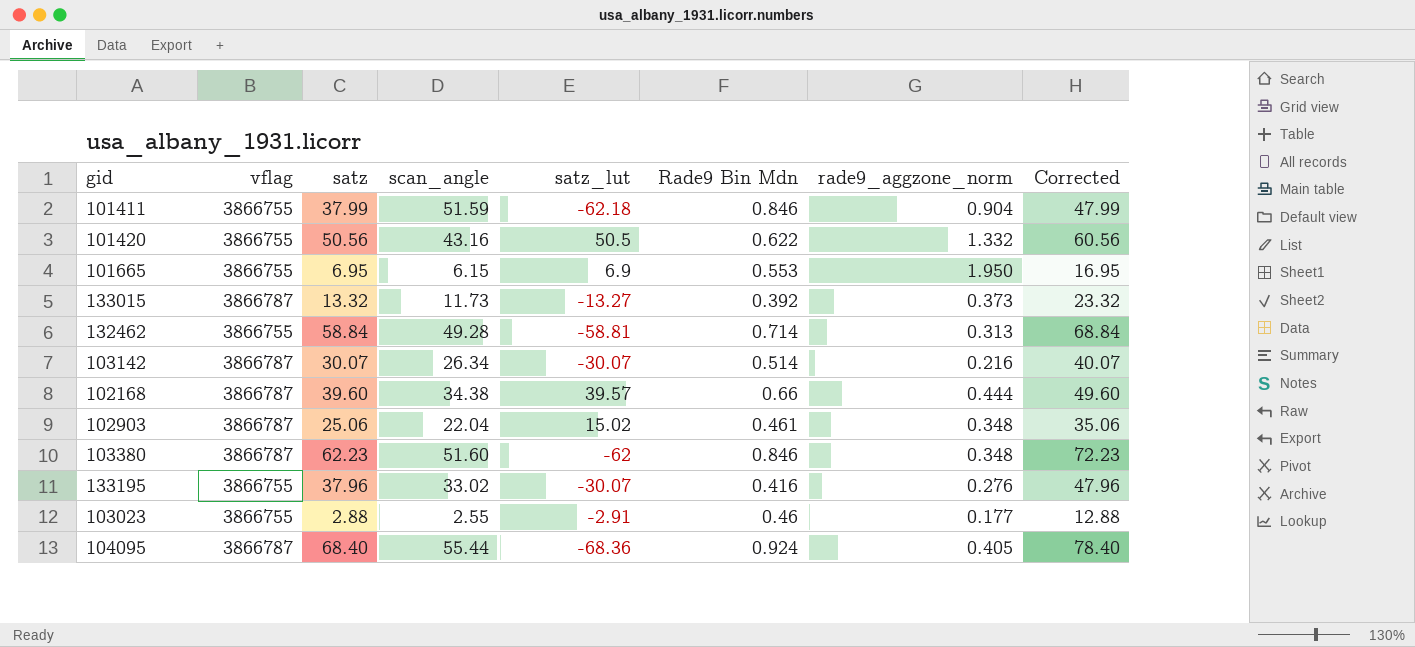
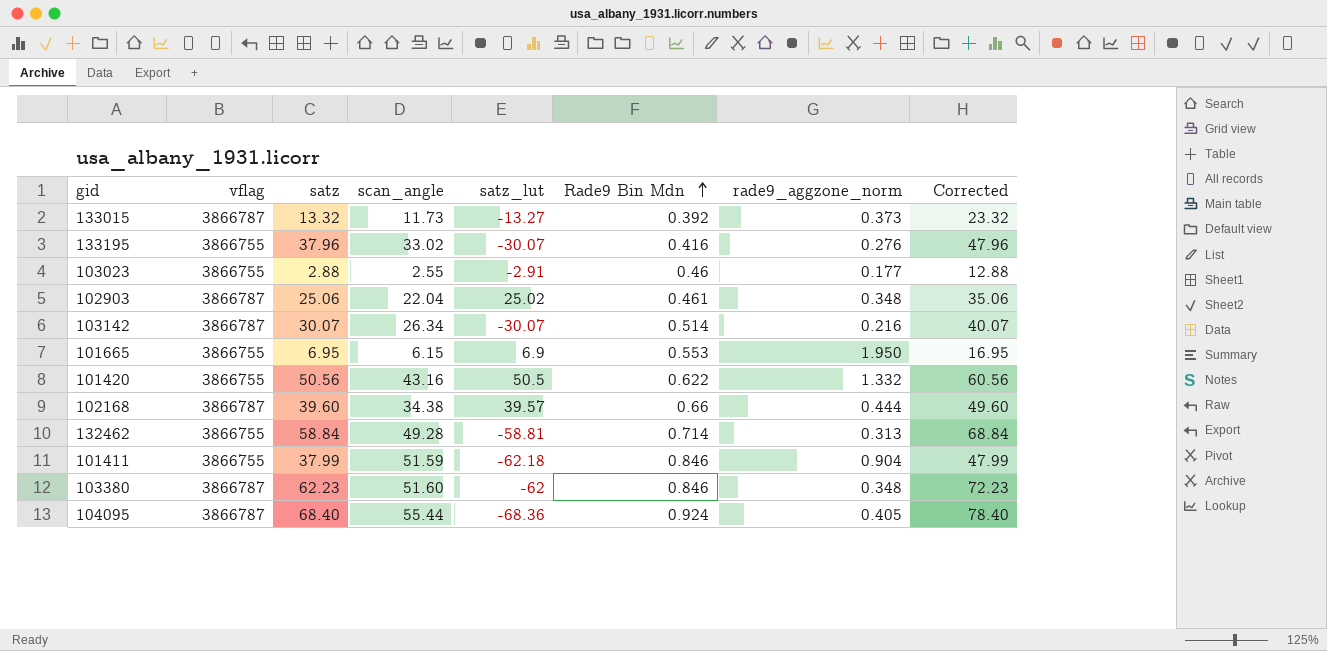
row order: none -> Rade9 Bin Mdn ascending
102903 | satz_lut: 15.02 -> 25.02

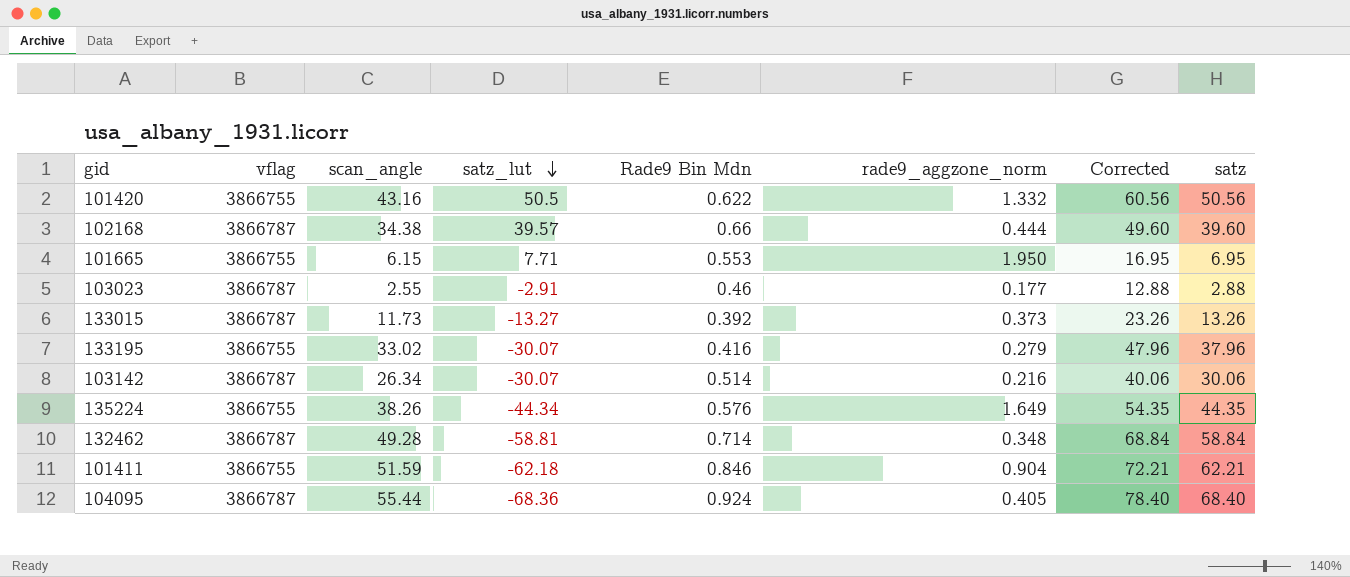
row order: Rade9 Bin Mdn ascending -> satz_lut descending
column satz | position: 3 -> 8
row 102903: 3866787 | 25.06 | 22.04 | 25.02 | 0.461 | 0.348 | 35.06 -> none
row 103380: 3866787 | 62.23 | 51.60 | -62 | 0.846 | 0.348 | 72.23 -> none
101665 | satz_lut: 6.9 -> 7.71
103023 | vflag: 3866755 -> 3866787
133015 | Corrected: 23.32 -> 23.26
133015 | satz: 13.32 -> 13.26
133195 | rade9_aggzone_norm: 0.276 -> 0.279
103142 | Corrected: 40.07 -> 40.06
103142 | satz: 30.07 -> 30.06
row 135224: none -> 3866755 | 38.26 | -44.34 | 0.576 | 1.649 | 54.35 | 44.35
132462 | vflag: 3866755 -> 3866787
132462 | rade9_aggzone_norm: 0.313 -> 0.348
101411 | Corrected: 47.99 -> 72.21
101411 | satz: 37.99 -> 62.21

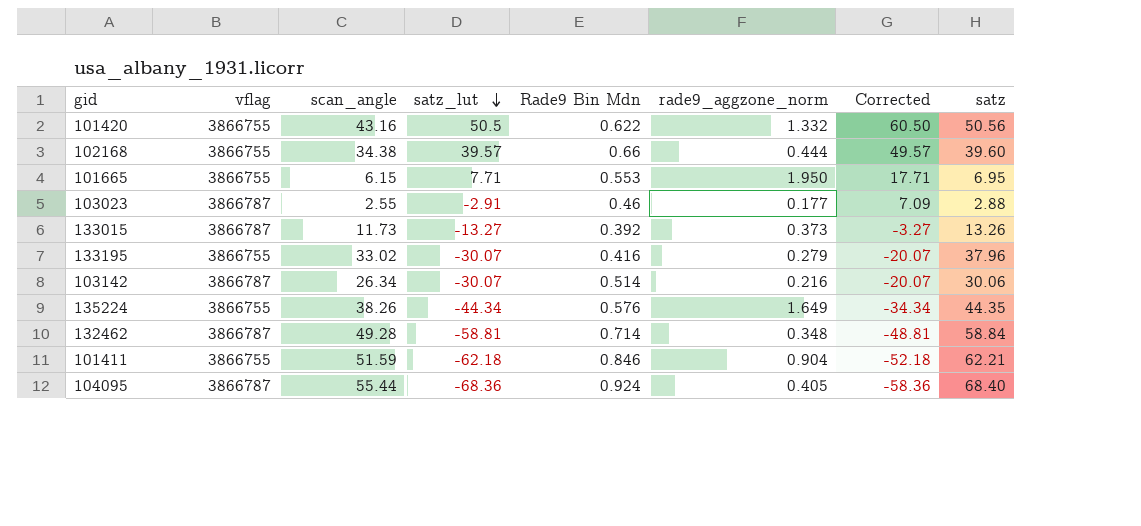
column Corrected | formula: [satz] + 10 -> [satz_lut] + 10
102168 | vflag: 3866787 -> 3866755

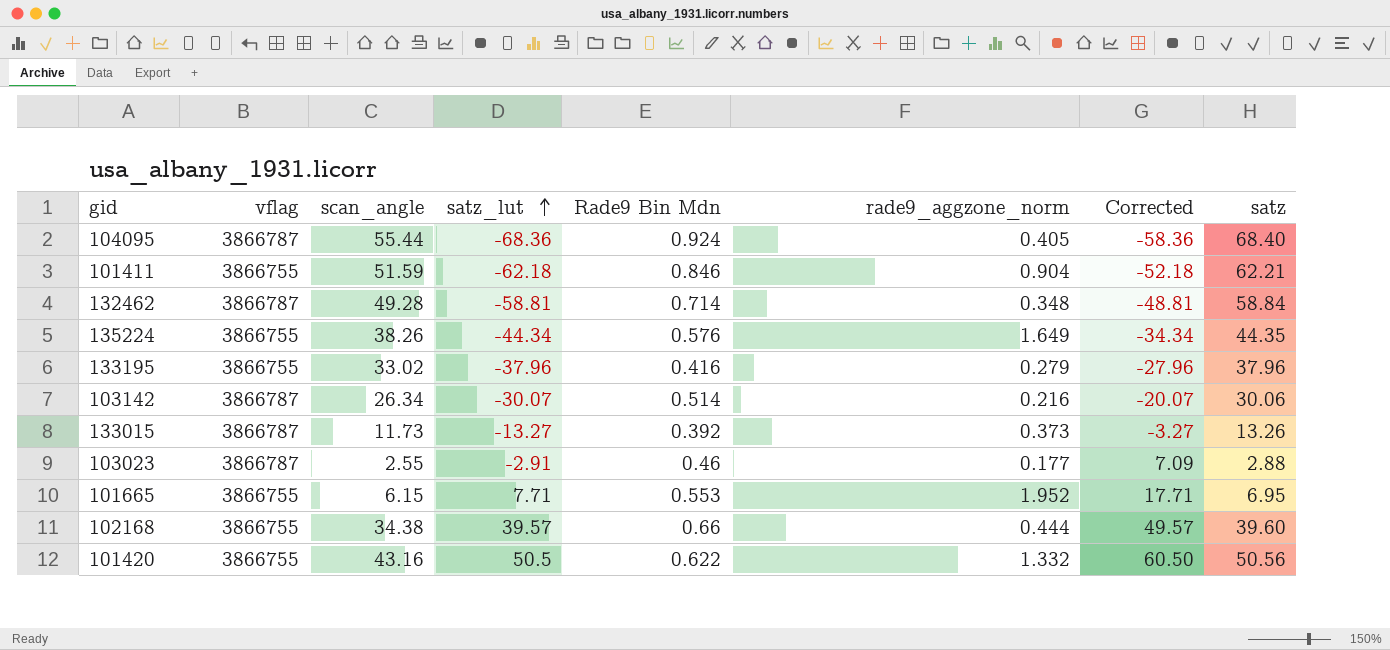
row order: satz_lut descending -> satz_lut ascending
133195 | satz_lut: -30.07 -> -37.96
133195 | Corrected: -20.07 -> -27.96
101665 | rade9_aggzone_norm: 1.950 -> 1.952

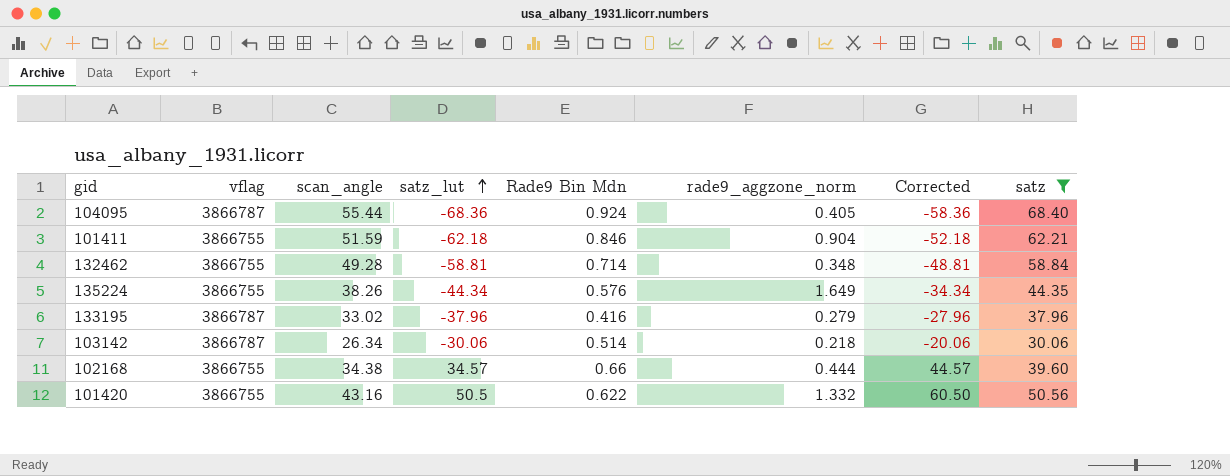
filter: none -> satz >= 30.06
132462 | vflag: 3866787 -> 3866755
133195 | vflag: 3866755 -> 3866787
103142 | satz_lut: -30.07 -> -30.06
103142 | rade9_aggzone_norm: 0.216 -> 0.218
103142 | Corrected: -20.07 -> -20.06
102168 | satz_lut: 39.57 -> 34.57
102168 | Corrected: 49.57 -> 44.57

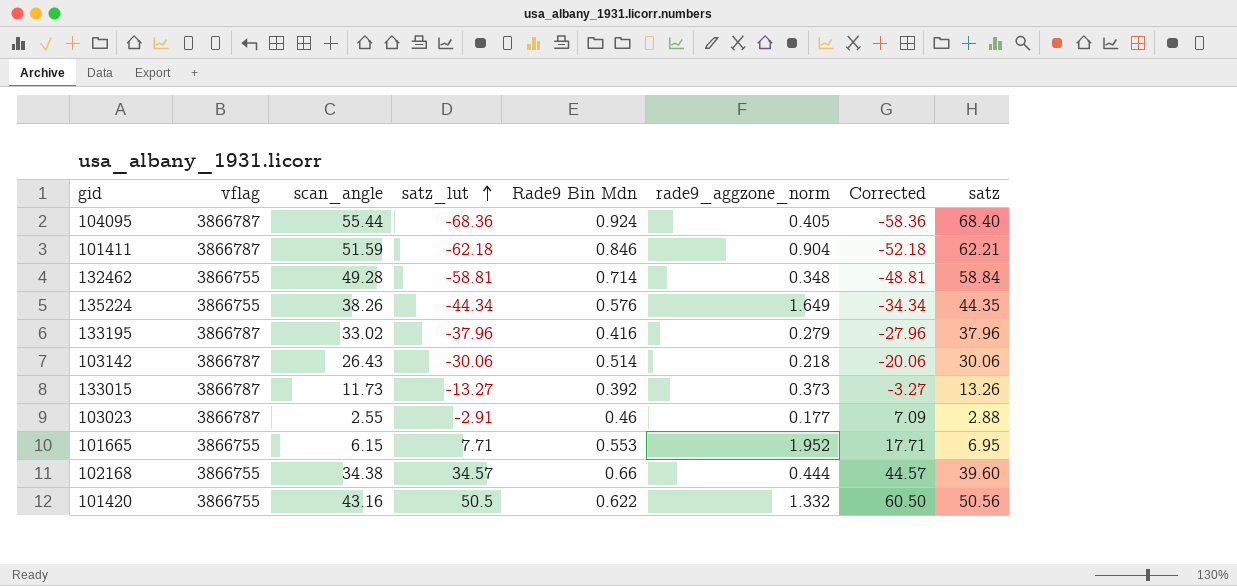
filter: satz >= 30.06 -> none
101411 | vflag: 3866755 -> 3866787
103142 | scan_angle: 26.34 -> 26.43

